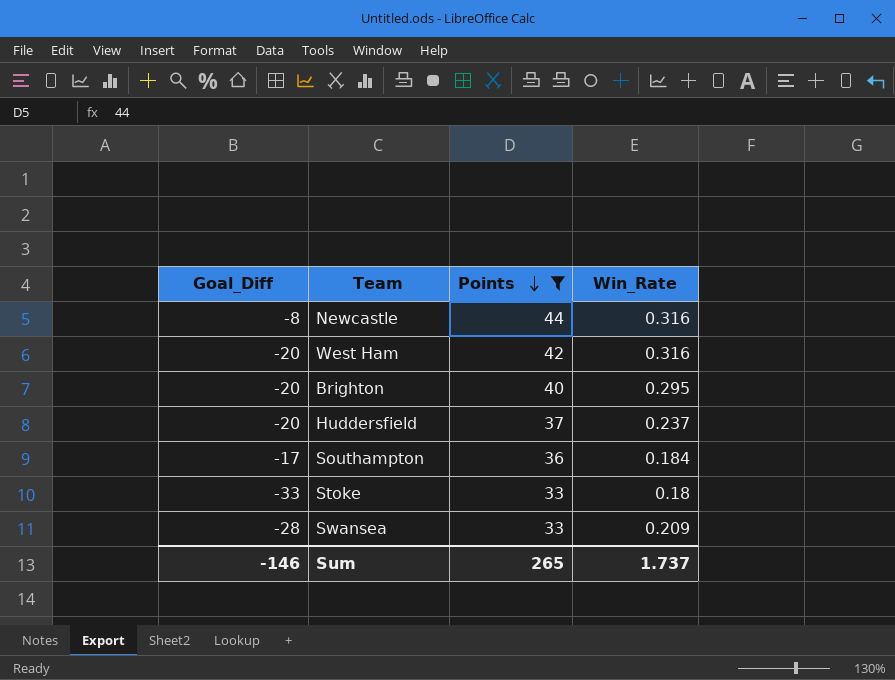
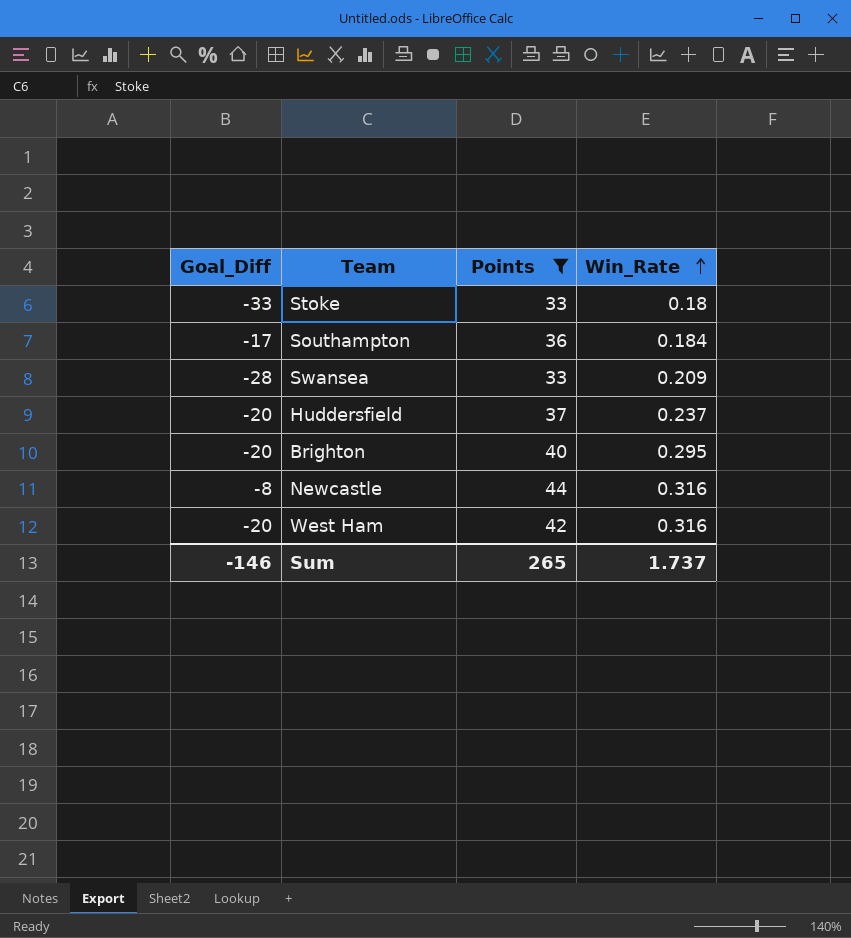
row order: Points descending -> Win_Rate ascending

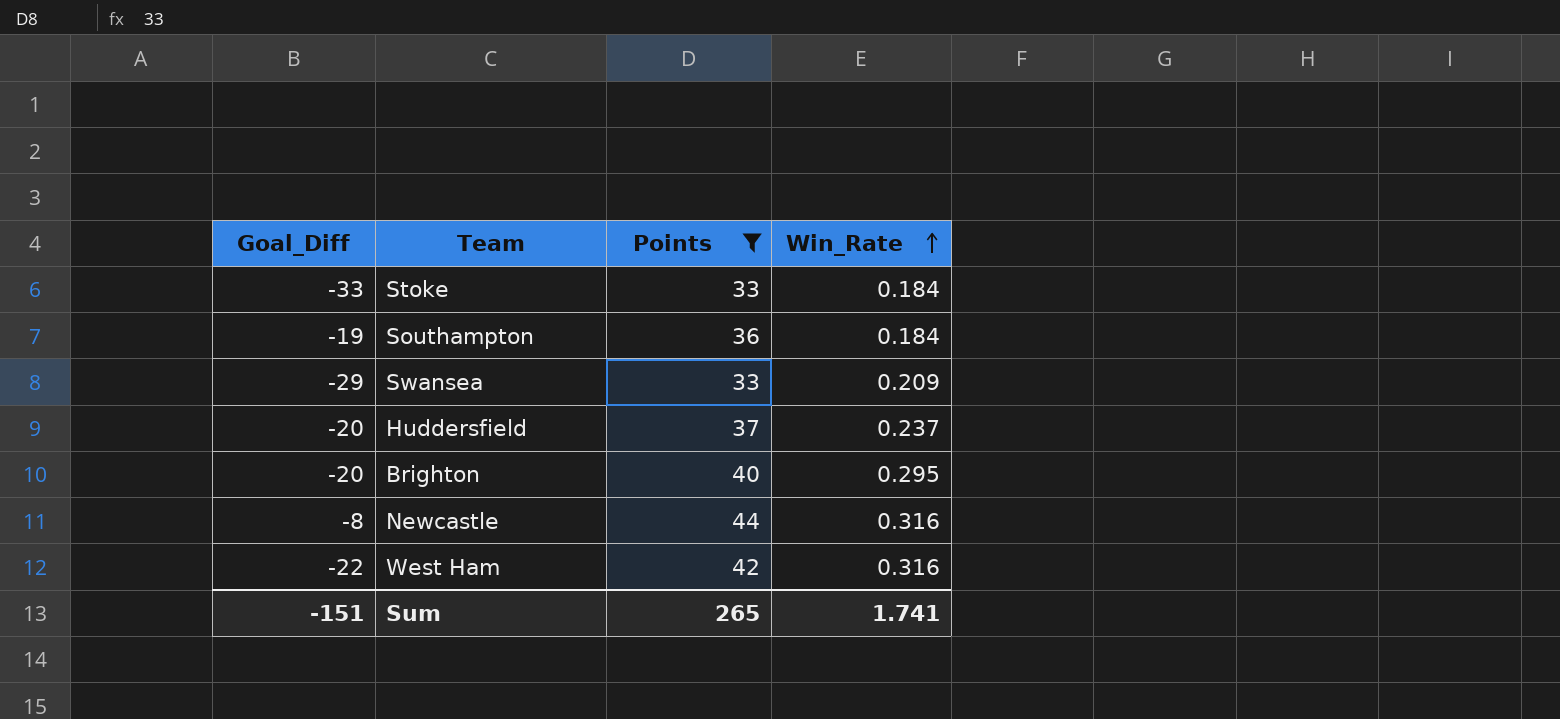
Stoke | Win_Rate: 0.18 -> 0.184
Southampton | Goal_Diff: -17 -> -19
Swansea | Goal_Diff: -28 -> -29
West Ham | Goal_Diff: -20 -> -22
Sum | Goal_Diff: -146 -> -151
Sum | Win_Rate: 1.737 -> 1.741

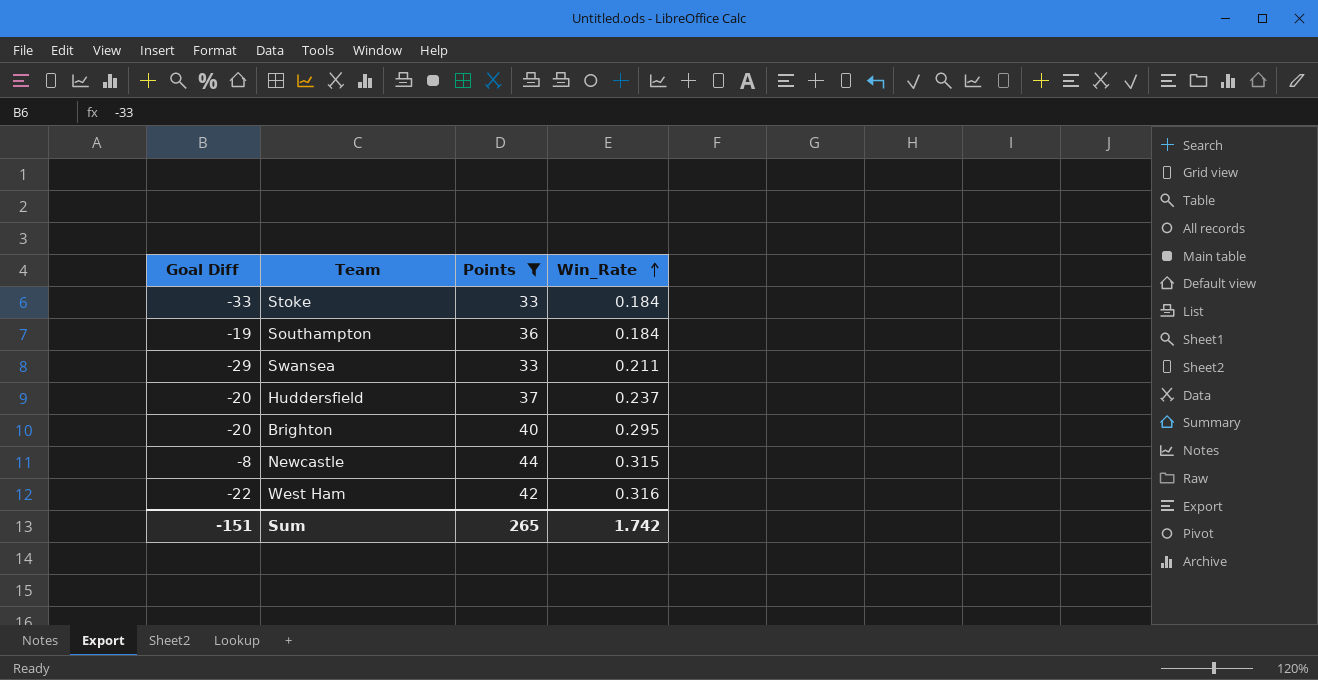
column name: Goal_Diff -> Goal Diff
Swansea | Win_Rate: 0.209 -> 0.211
Newcastle | Win_Rate: 0.316 -> 0.315
Sum | Win_Rate: 1.741 -> 1.742

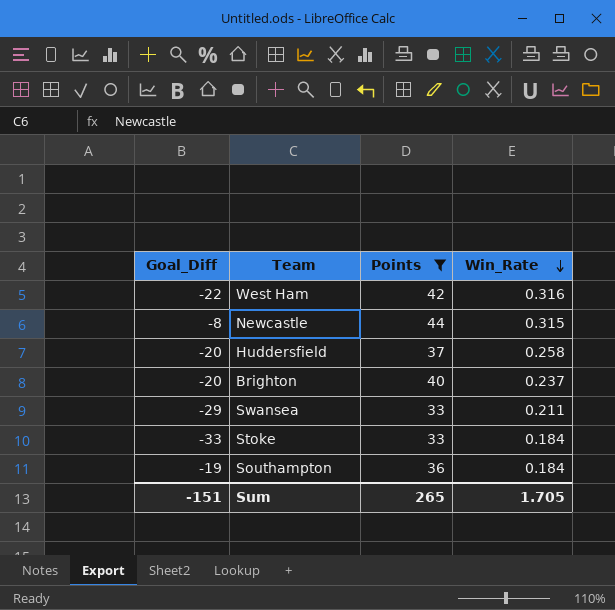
row order: Win_Rate ascending -> Win_Rate descending
column name: Goal Diff -> Goal_Diff
Huddersfield | Win_Rate: 0.237 -> 0.258
Brighton | Win_Rate: 0.295 -> 0.237
Sum | Win_Rate: 1.742 -> 1.705

